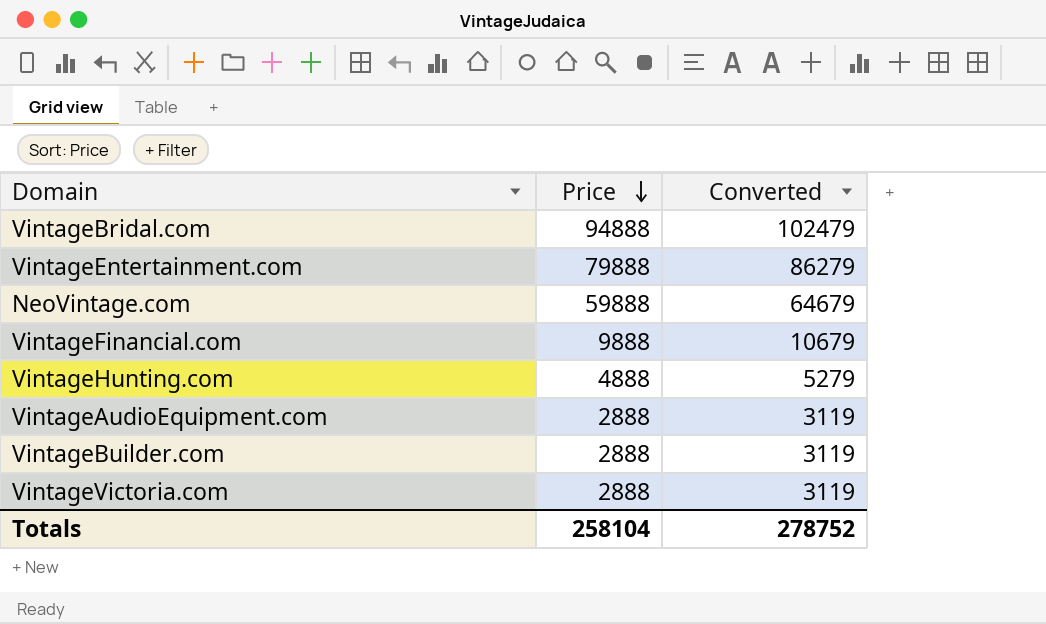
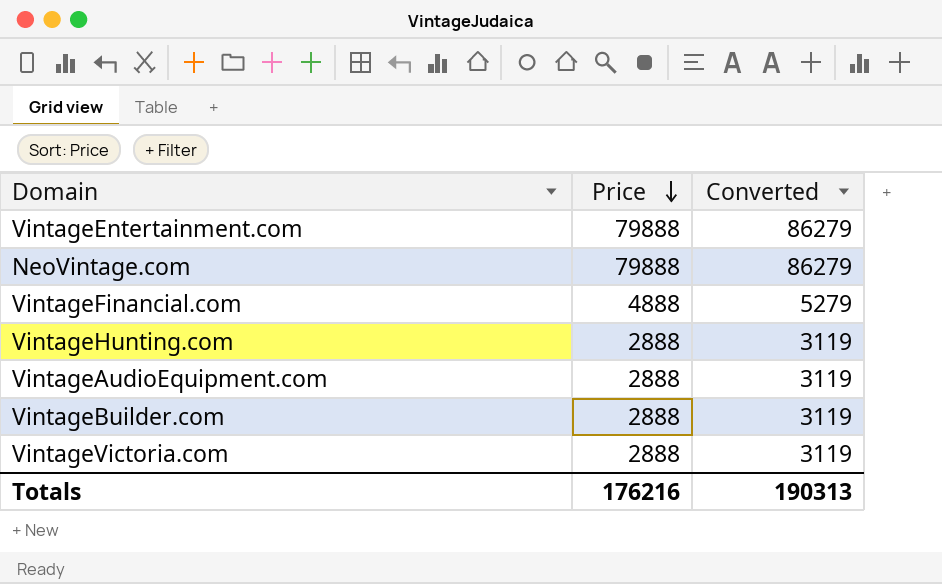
row VintageBridal.com: 94888 | 102479 -> none
NeoVintage.com | Price: 59888 -> 79888
NeoVintage.com | Converted: 64679 -> 86279
VintageFinancial.com | Price: 9888 -> 4888
VintageFinancial.com | Converted: 10679 -> 5279
VintageHunting.com | Price: 4888 -> 2888
VintageHunting.com | Converted: 5279 -> 3119
Totals | Price: 258104 -> 176216
Totals | Converted: 278752 -> 190313

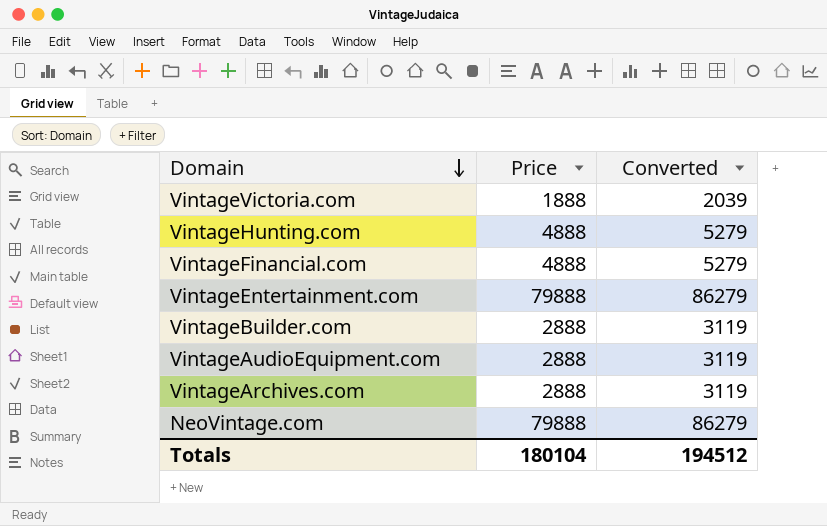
row order: Price descending -> Domain descending
VintageVictoria.com | Price: 2888 -> 1888
VintageVictoria.com | Converted: 3119 -> 2039
VintageHunting.com | Price: 2888 -> 4888
VintageHunting.com | Converted: 3119 -> 5279
row VintageArchives.com: none -> 2888 | 3119
Totals | Price: 176216 -> 180104
Totals | Converted: 190313 -> 194512

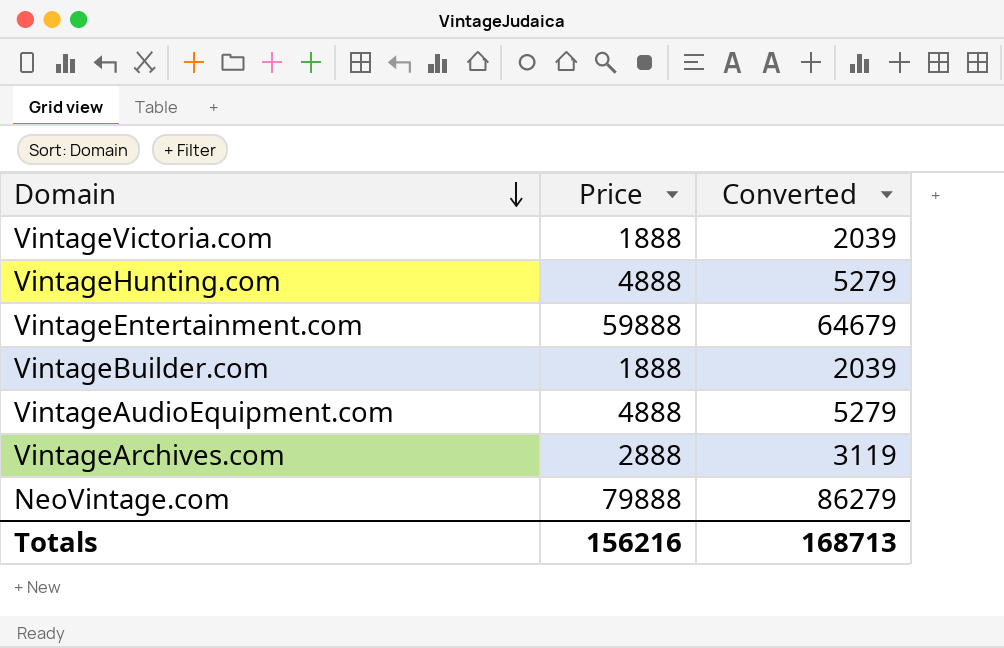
row VintageFinancial.com: 4888 | 5279 -> none
VintageEntertainment.com | Price: 79888 -> 59888
VintageEntertainment.com | Converted: 86279 -> 64679
VintageBuilder.com | Price: 2888 -> 1888
VintageBuilder.com | Converted: 3119 -> 2039
VintageAudioEquipment.com | Price: 2888 -> 4888
VintageAudioEquipment.com | Converted: 3119 -> 5279
Totals | Price: 180104 -> 156216
Totals | Converted: 194512 -> 168713

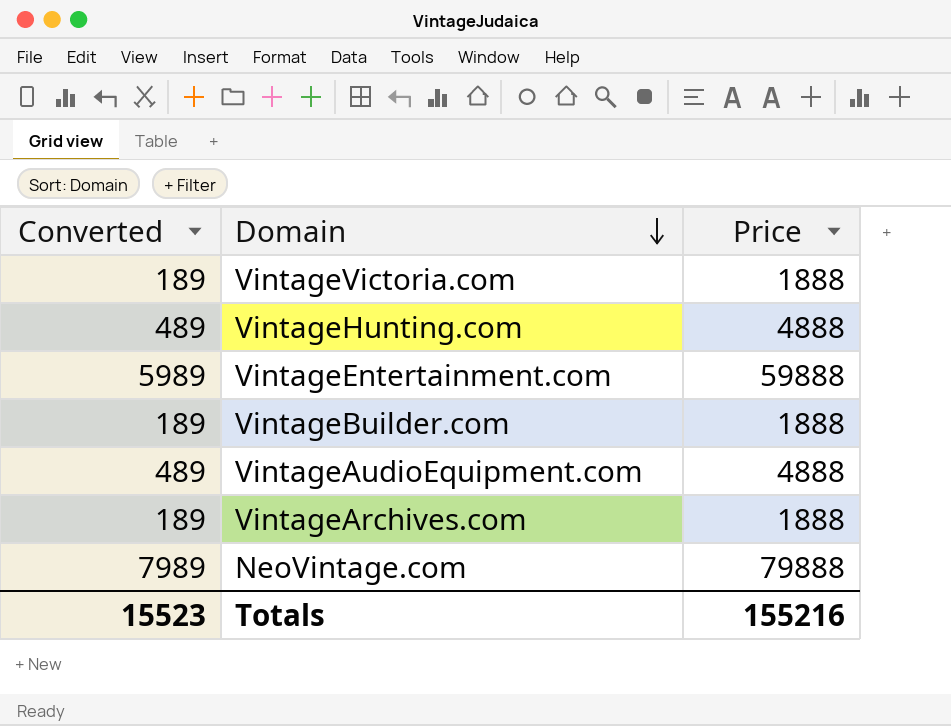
column Converted | formula: [Price] * 1.08 -> [Price] * 0.1
column Converted | position: 3 -> 1
VintageArchives.com | Price: 2888 -> 1888
Totals | Converted: 168713 -> 15523
Totals | Price: 156216 -> 155216

